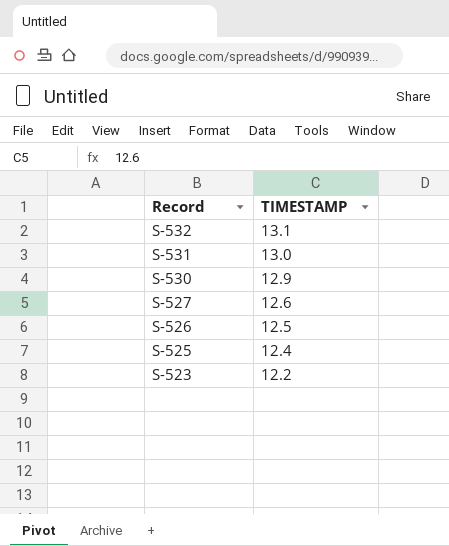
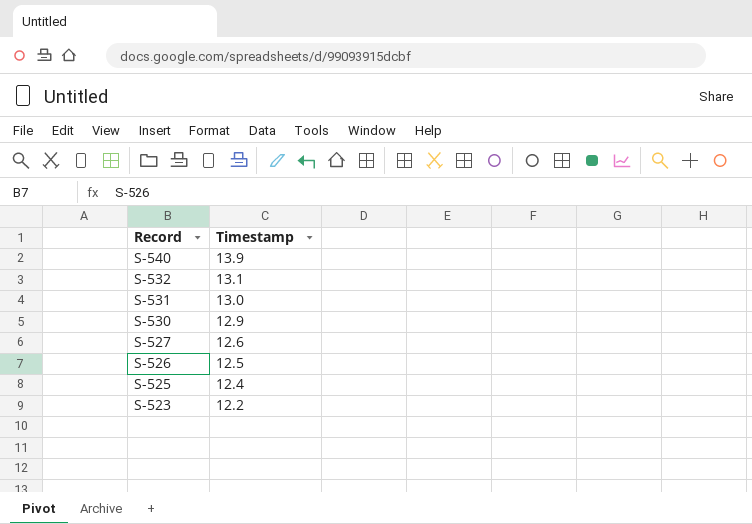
column name: TIMESTAMP -> Timestamp
row S-540: none -> 13.9

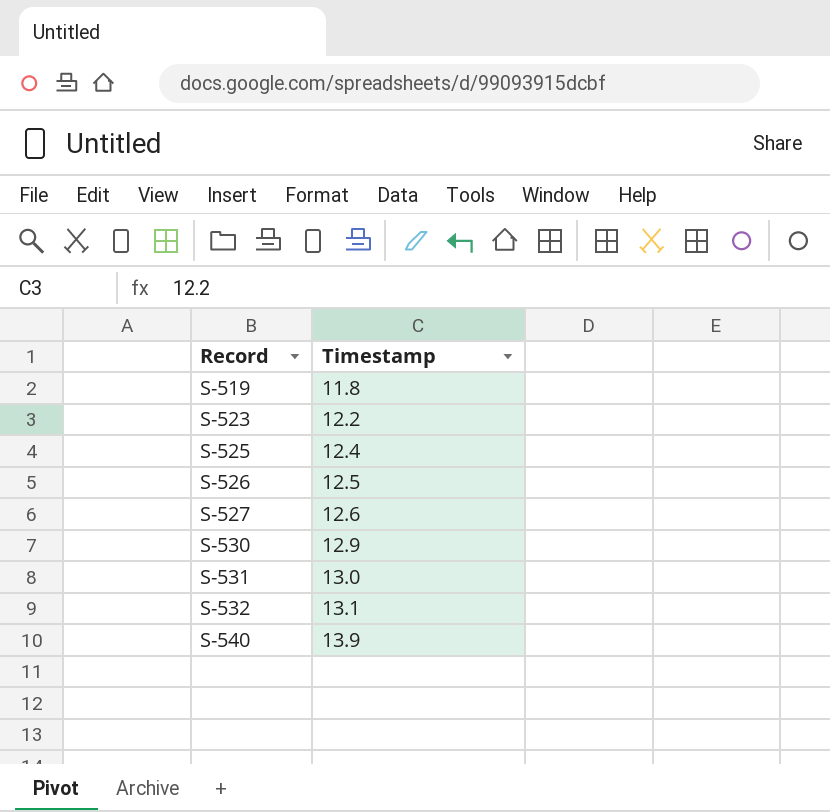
row order: Record descending -> Record ascending
row S-519: none -> 11.8

